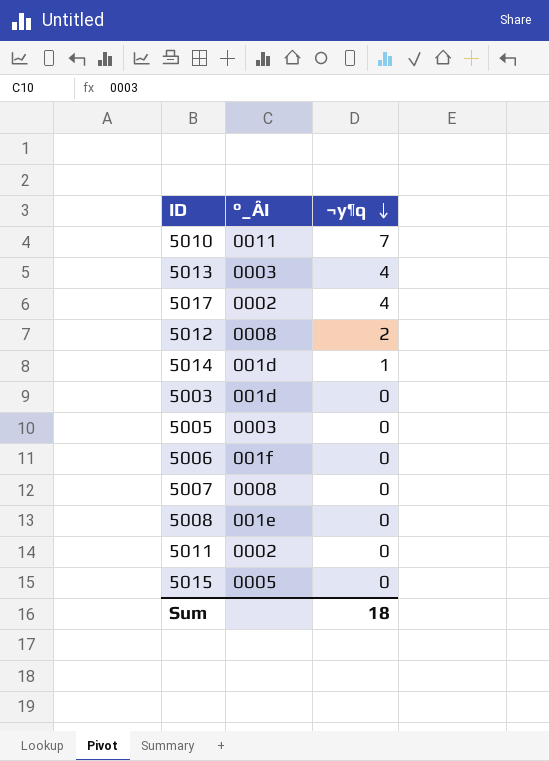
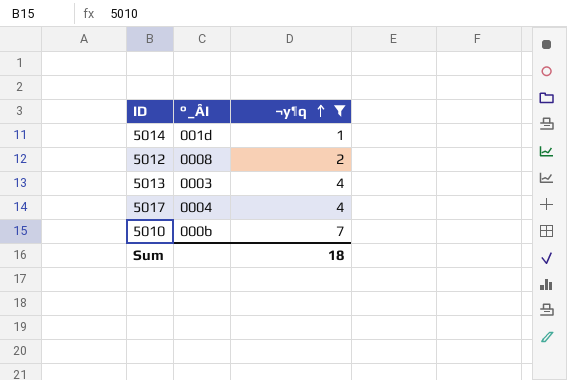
filter: none -> ¬y¶q != 0
row order: ¬y¶q descending -> ¬y¶q ascending
5017 | °_ÂI: 0002 -> 0004
5010 | °_ÂI: 0011 -> 000b

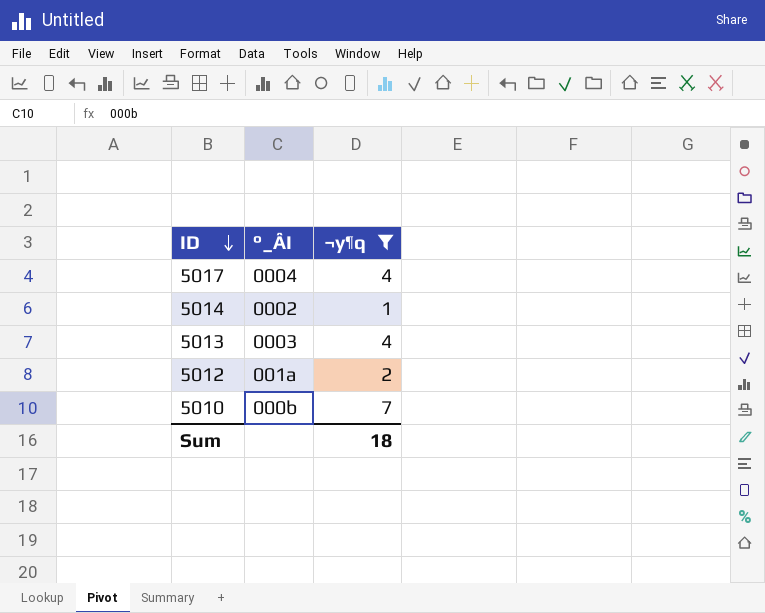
row order: ¬y¶q ascending -> ID descending
5014 | °_ÂI: 001d -> 0002
5012 | °_ÂI: 0008 -> 001a

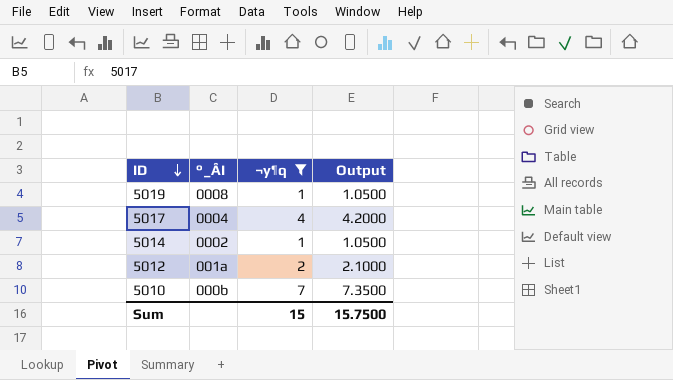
column Output | formula: none -> [¬y¶q] * 1.05
row 5013: 0003 | 4 -> none
row 5019: none -> 0008 | 1 | 1.0500
Sum | ¬y¶q: 18 -> 15

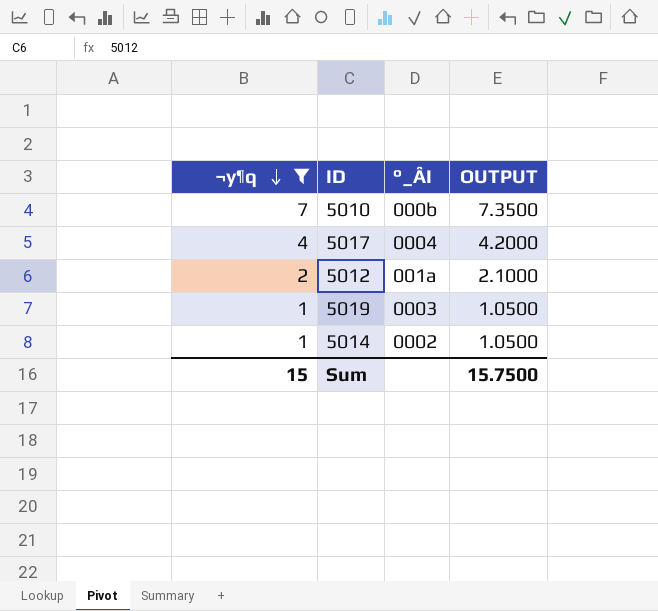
row order: ID descending -> ¬y¶q descending
column ¬y¶q | position: 3 -> 1
column name: Output -> OUTPUT
5019 | °_ÂI: 0008 -> 0003

